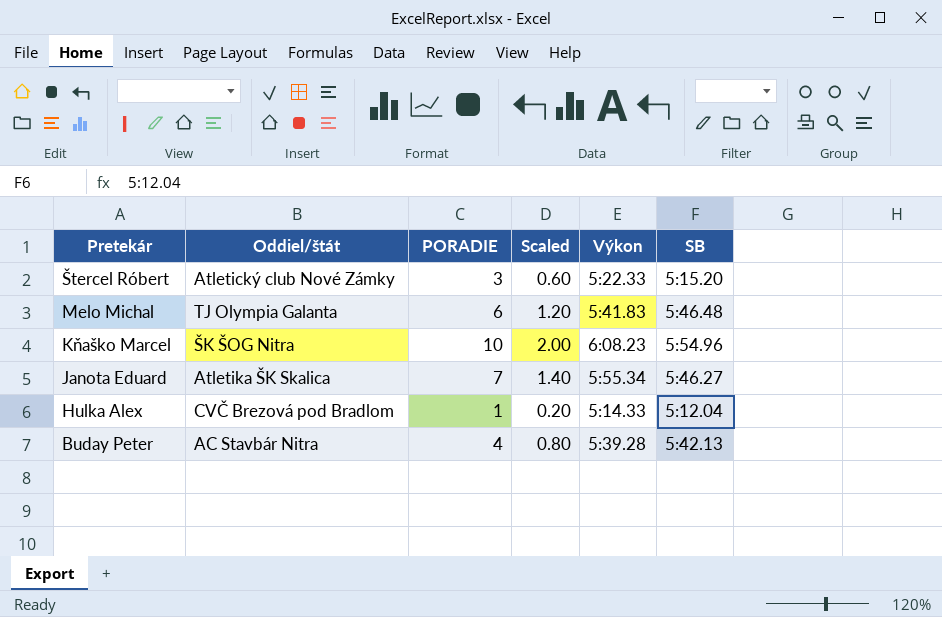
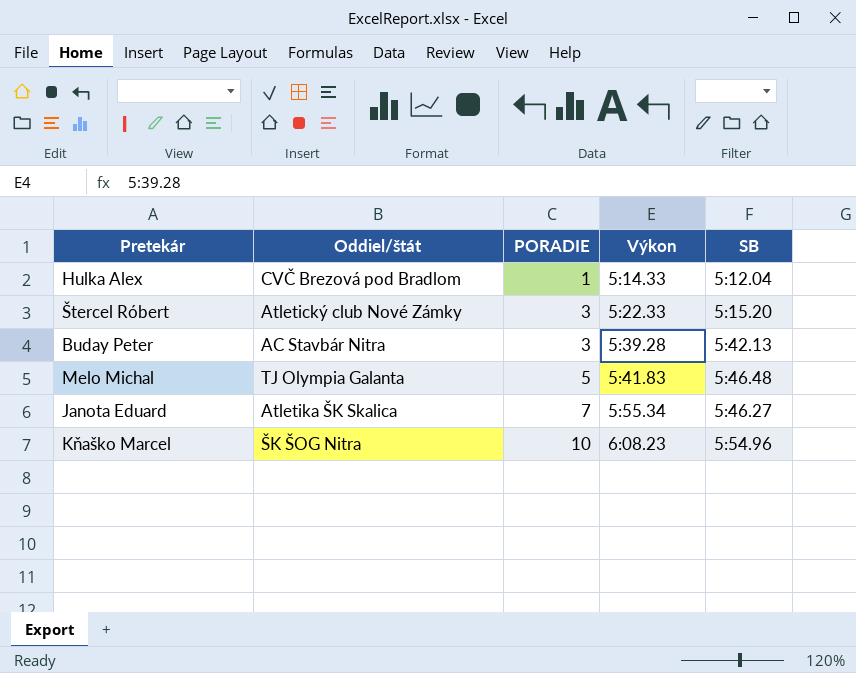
row order: Pretekár descending -> PORADIE ascending
column Scaled | formula: [PORADIE] * 0.2 -> none
Buday Peter | PORADIE: 4 -> 3
Melo Michal | PORADIE: 6 -> 5

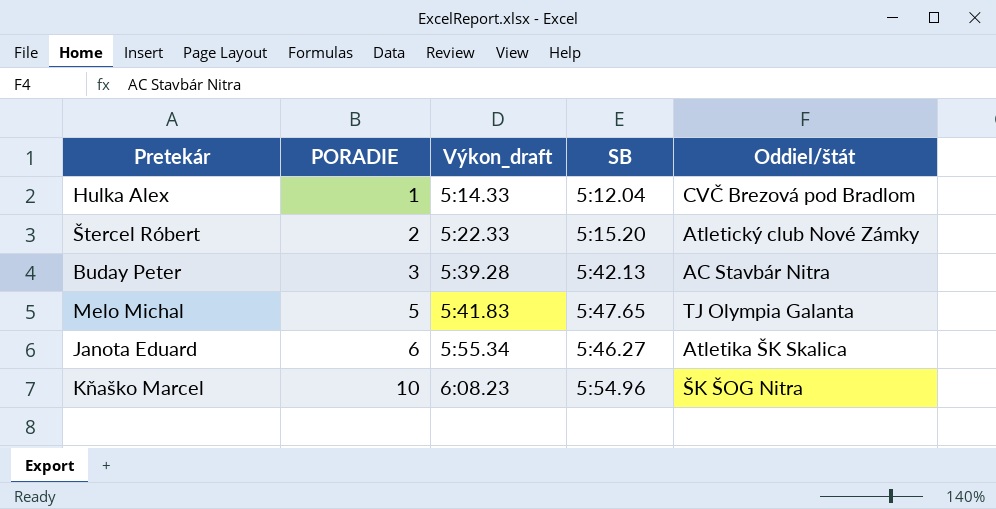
column name: Výkon -> Výkon_draft
column Oddiel/štát | position: 2 -> 5
Štercel Róbert | PORADIE: 3 -> 2
Melo Michal | SB: 5:46.48 -> 5:47.65
Janota Eduard | PORADIE: 7 -> 6

